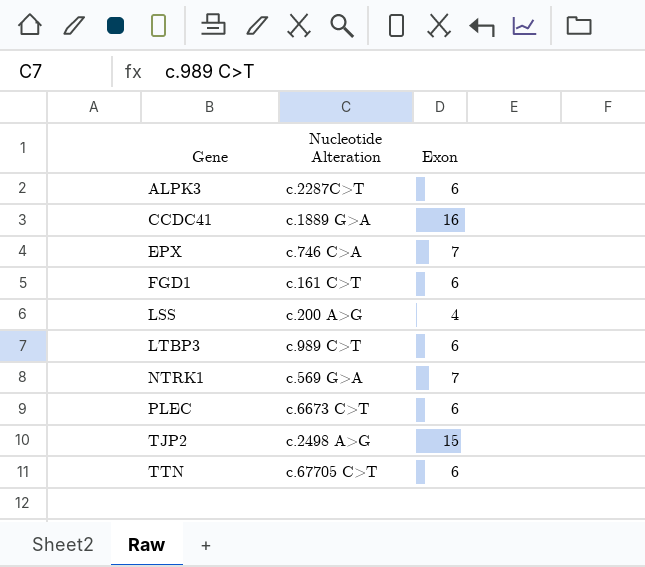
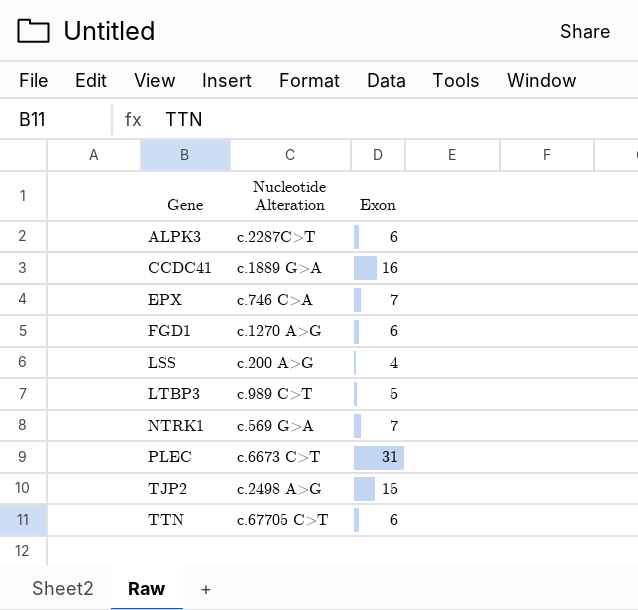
FGD1 | Nucleotide Alteration: c.161 C>T -> c.1270 A>G
LTBP3 | Exon: 6 -> 5
PLEC | Exon: 6 -> 31

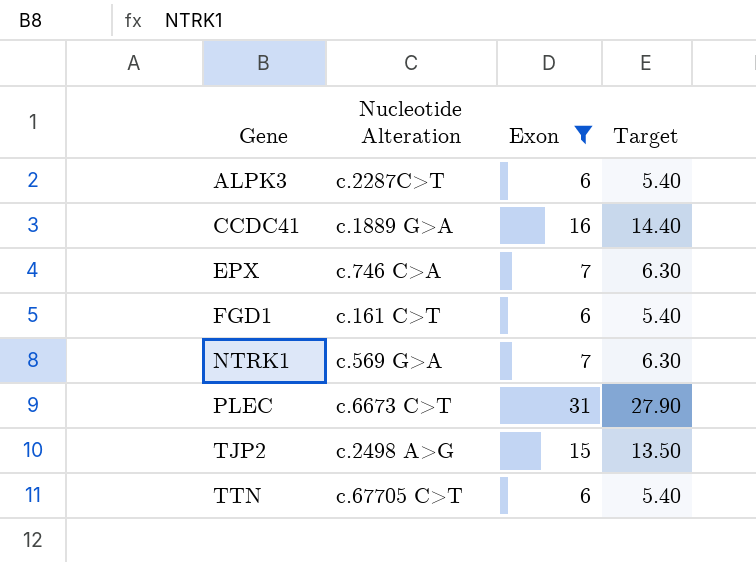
filter: none -> Exon >= 6
column Target | formula: none -> [Exon] * 0.9
FGD1 | Nucleotide Alteration: c.1270 A>G -> c.161 C>T

